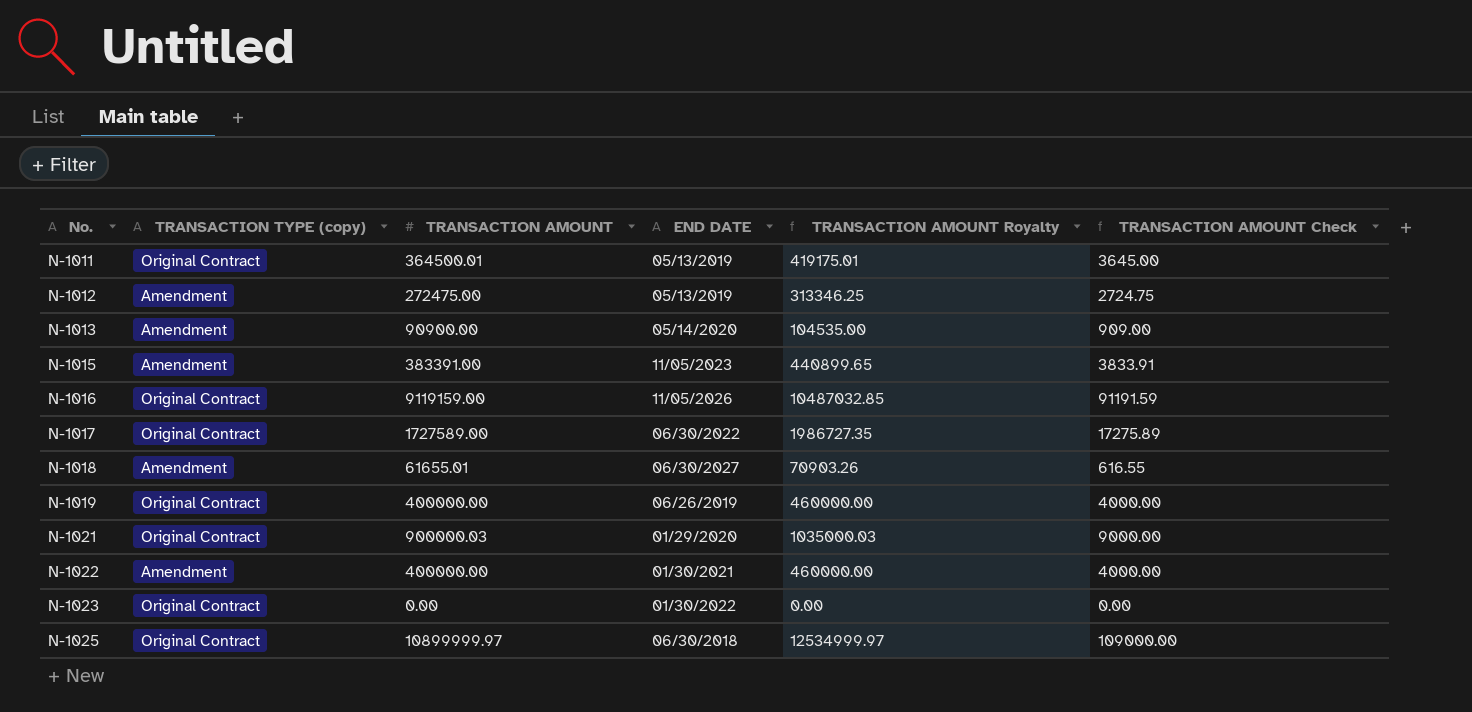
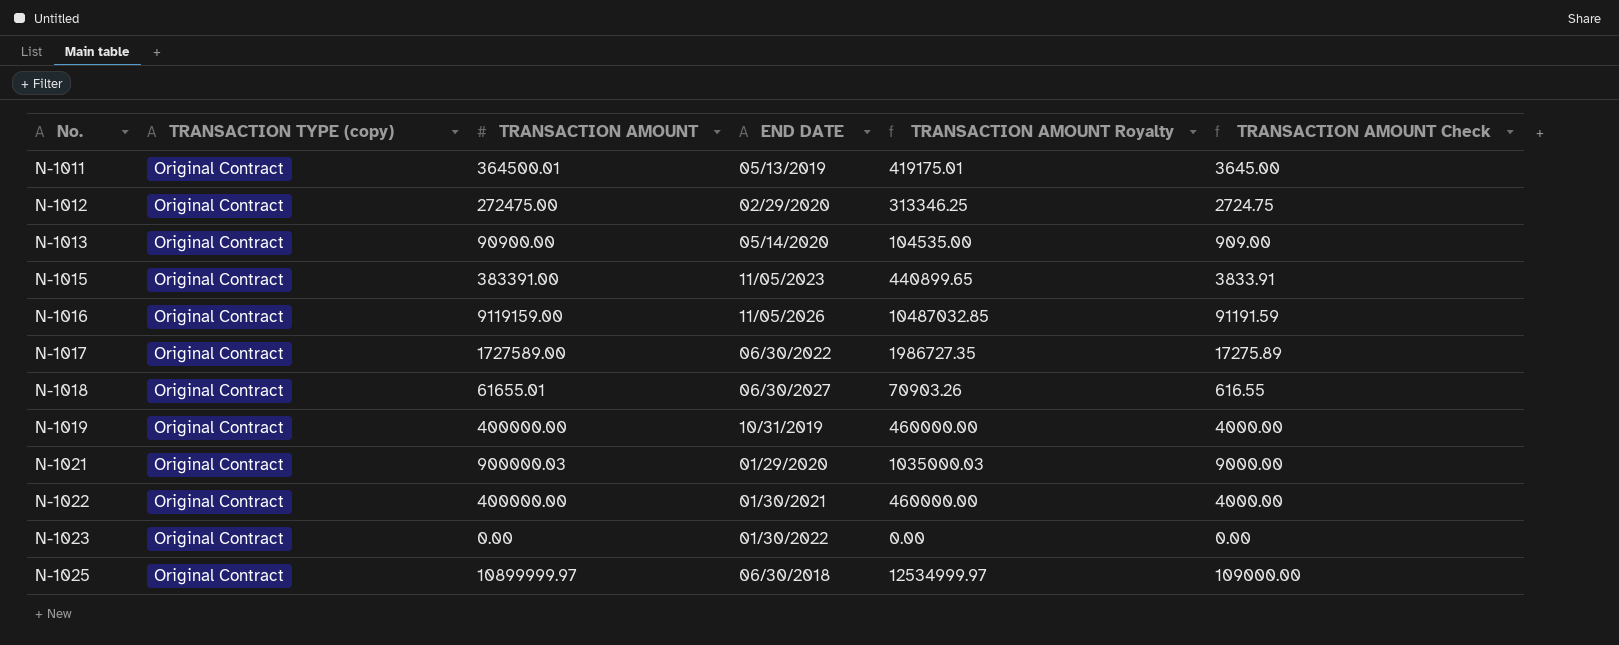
N-1012 | TRANSACTION TYPE (copy): Amendment -> Original Contract
N-1012 | END DATE: 05/13/2019 -> 02/29/2020
N-1013 | TRANSACTION TYPE (copy): Amendment -> Original Contract
N-1015 | TRANSACTION TYPE (copy): Amendment -> Original Contract
N-1018 | TRANSACTION TYPE (copy): Amendment -> Original Contract
N-1019 | END DATE: 06/26/2019 -> 10/31/2019
N-1022 | TRANSACTION TYPE (copy): Amendment -> Original Contract

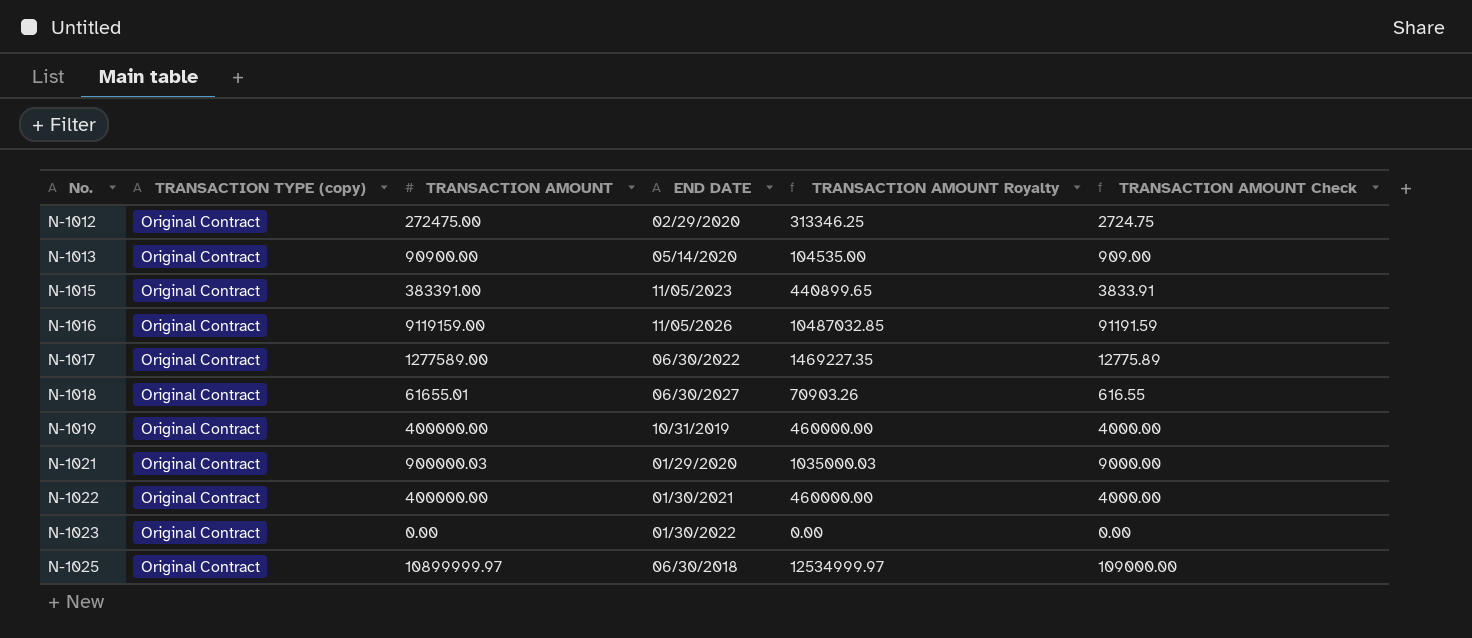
row N-1011: Original Contract | 364500.01 | 05/13/2019 | 419175.01 | 3645.00 -> none
N-1017 | TRANSACTION AMOUNT: 1727589.00 -> 1277589.00
N-1017 | TRANSACTION AMOUNT Royalty: 1986727.35 -> 1469227.35
N-1017 | TRANSACTION AMOUNT Check: 17275.89 -> 12775.89

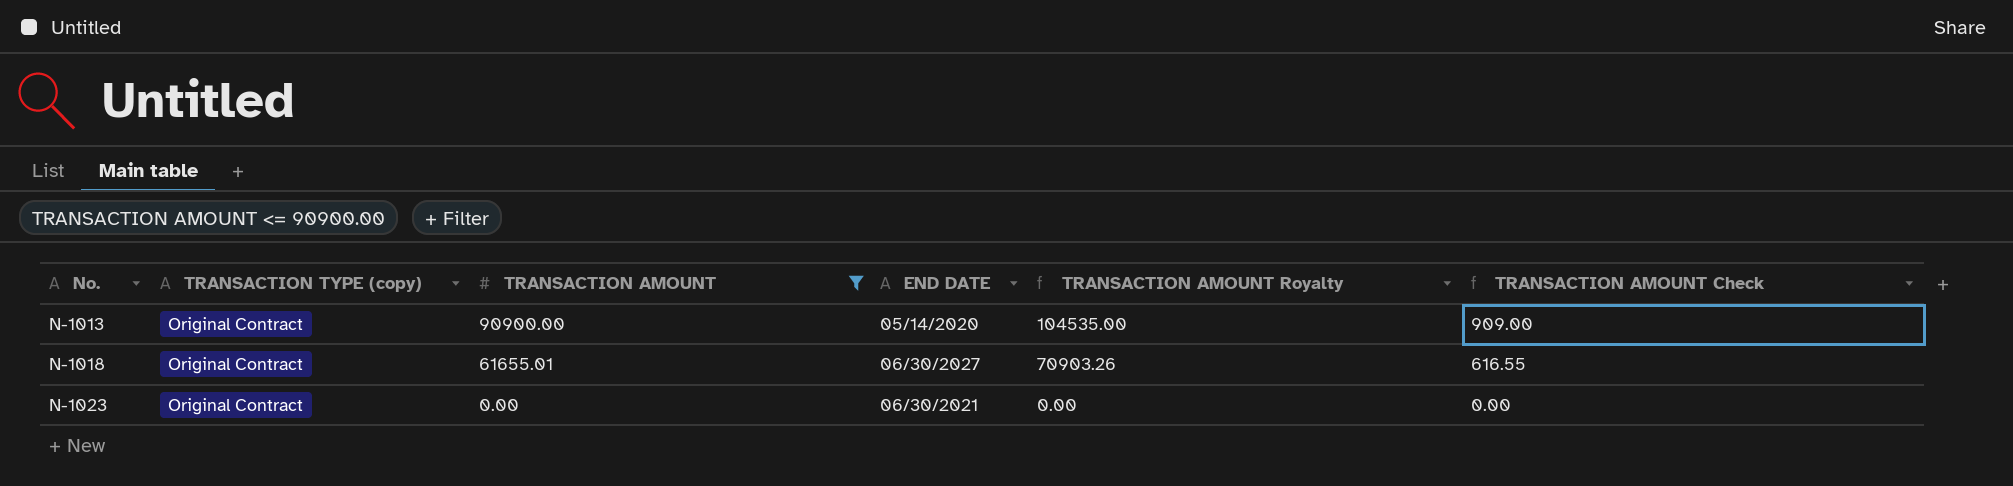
filter: none -> TRANSACTION AMOUNT <= 90900.00
N-1023 | END DATE: 01/30/2022 -> 06/30/2021

